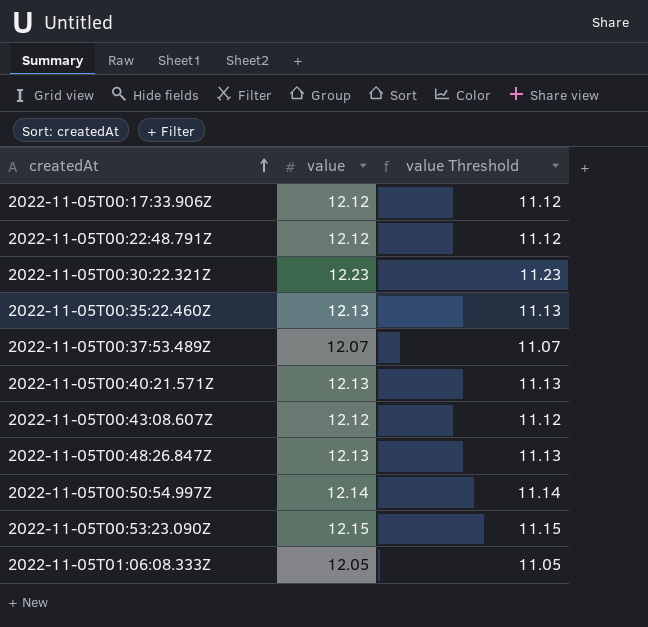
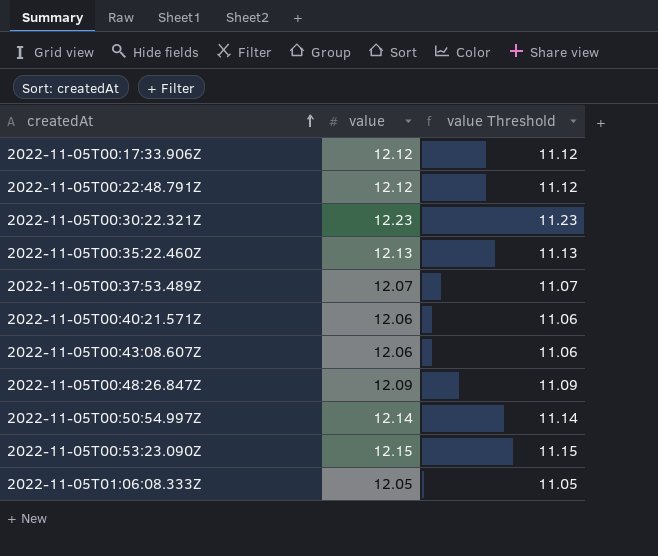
2022-11-05T00:40:21.571Z | value: 12.13 -> 12.06
2022-11-05T00:40:21.571Z | value Threshold: 11.13 -> 11.06
2022-11-05T00:43:08.607Z | value: 12.12 -> 12.06
2022-11-05T00:43:08.607Z | value Threshold: 11.12 -> 11.06
2022-11-05T00:48:26.847Z | value: 12.13 -> 12.09
2022-11-05T00:48:26.847Z | value Threshold: 11.13 -> 11.09

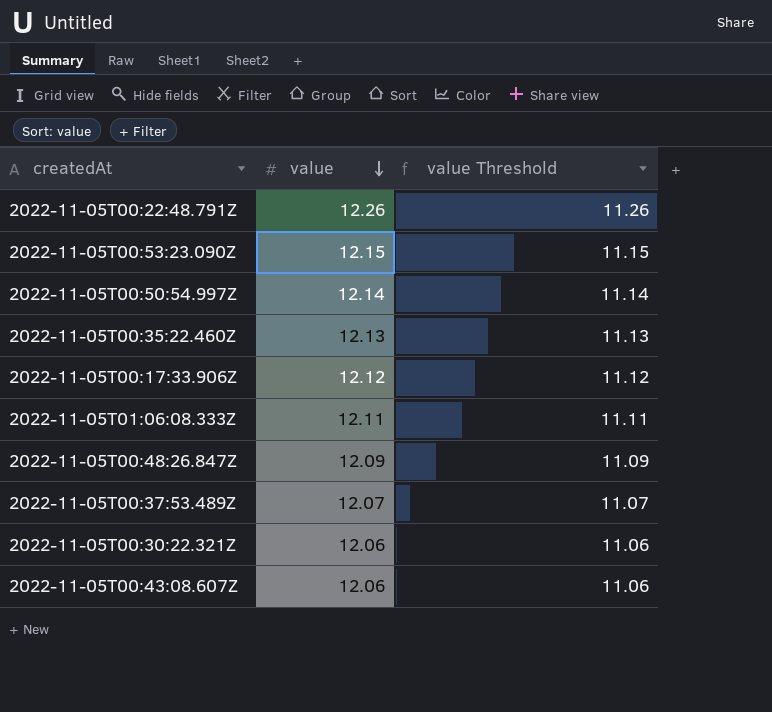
row order: createdAt ascending -> value descending
row 2022-11-05T00:40:21.571Z: 12.06 | 11.06 -> none
2022-11-05T00:22:48.791Z | value: 12.12 -> 12.26
2022-11-05T00:22:48.791Z | value Threshold: 11.12 -> 11.26
2022-11-05T01:06:08.333Z | value: 12.05 -> 12.11
2022-11-05T01:06:08.333Z | value Threshold: 11.05 -> 11.11
2022-11-05T00:30:22.321Z | value: 12.23 -> 12.06
2022-11-05T00:30:22.321Z | value Threshold: 11.23 -> 11.06

